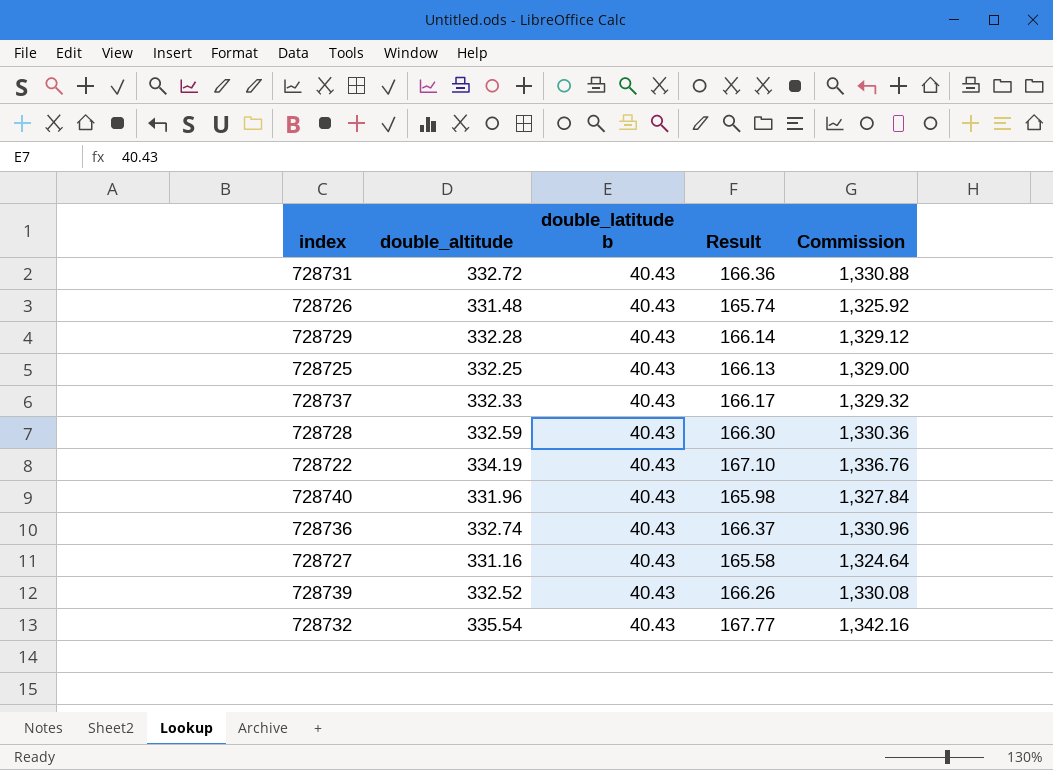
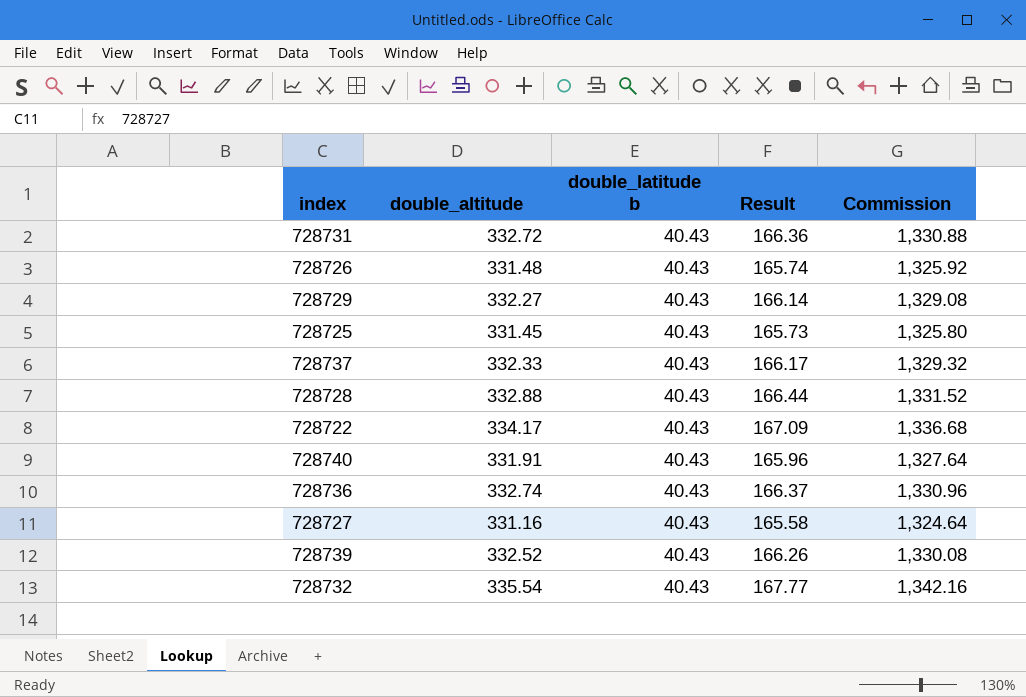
728729 | double_altitude: 332.28 -> 332.27
728729 | Commission: 1,329.12 -> 1,329.08
728725 | double_altitude: 332.25 -> 331.45
728725 | Result: 166.13 -> 165.73
728725 | Commission: 1,329.00 -> 1,325.80
728728 | double_altitude: 332.59 -> 332.88
728728 | Result: 166.30 -> 166.44
728728 | Commission: 1,330.36 -> 1,331.52
728722 | double_altitude: 334.19 -> 334.17
728722 | Result: 167.10 -> 167.09
728722 | Commission: 1,336.76 -> 1,336.68
728740 | double_altitude: 331.96 -> 331.91
728740 | Result: 165.98 -> 165.96
728740 | Commission: 1,327.84 -> 1,327.64

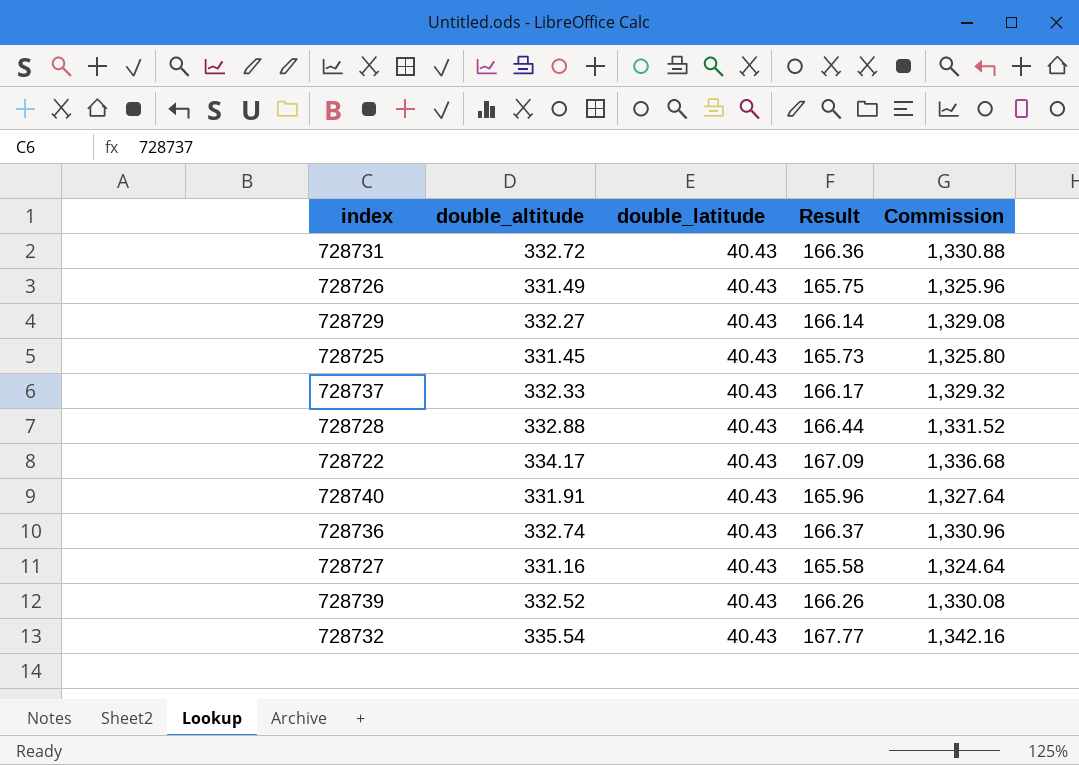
column name: double_latitude b -> double_latitude
728726 | double_altitude: 331.48 -> 331.49
728726 | Result: 165.74 -> 165.75
728726 | Commission: 1,325.92 -> 1,325.96

